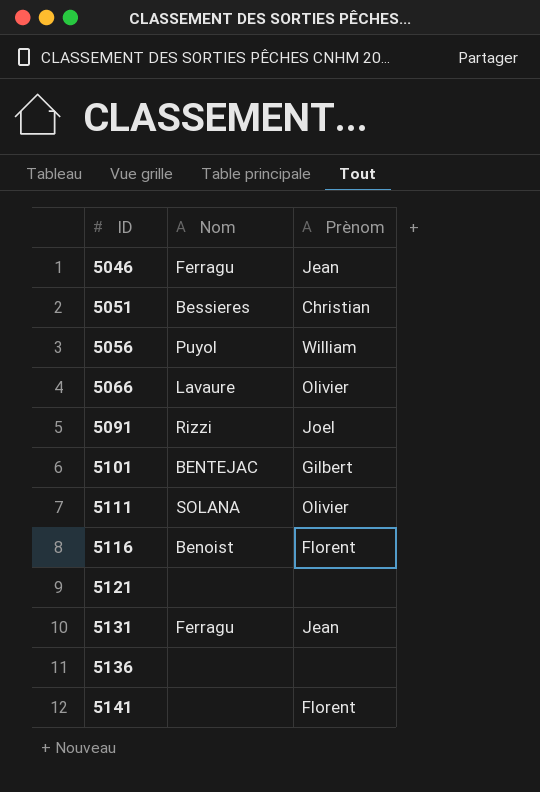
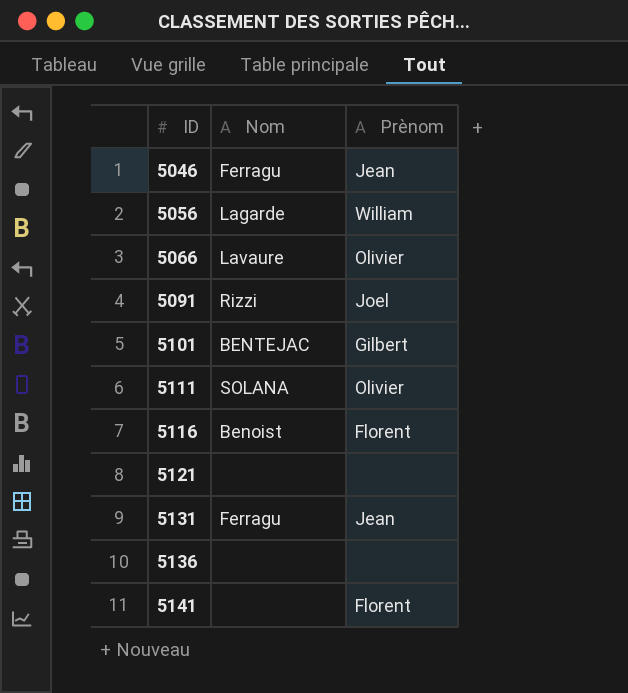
row 5051: Bessieres | Christian -> none
5056 | Nom: Puyol -> Lagarde

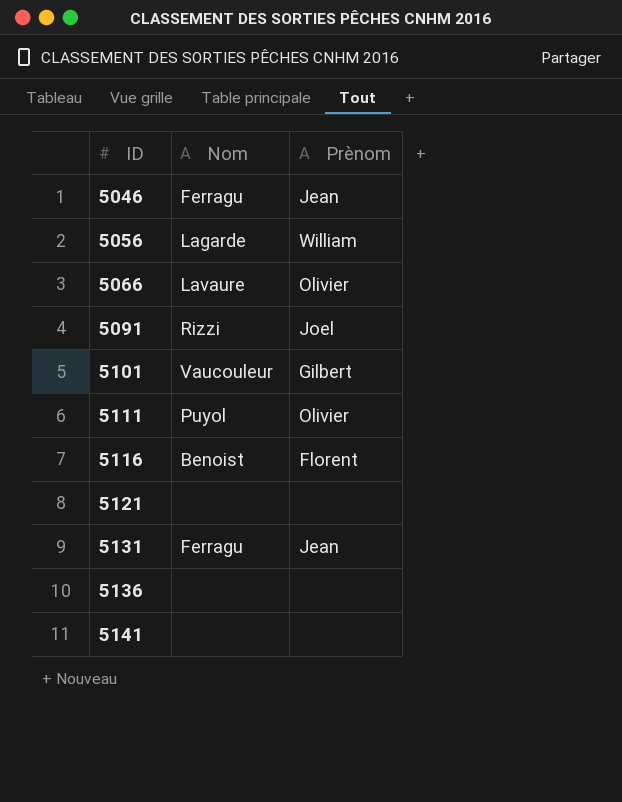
5101 | Nom: BENTEJAC -> Vaucouleur
5111 | Nom: SOLANA -> Puyol
5141 | Prènom: Florent -> none

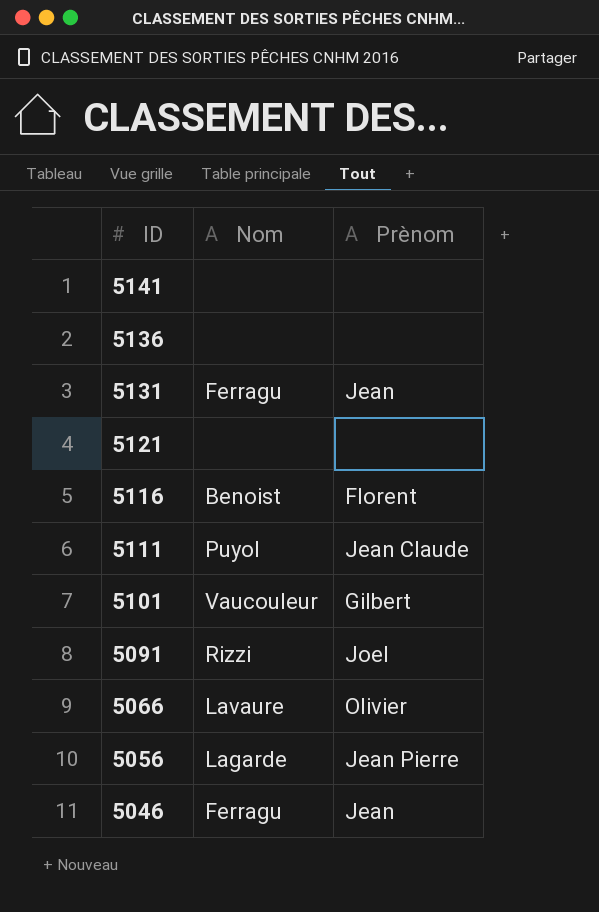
row order: ID ascending -> ID descending
5111 | Prènom: Olivier -> Jean Claude
5056 | Prènom: William -> Jean Pierre

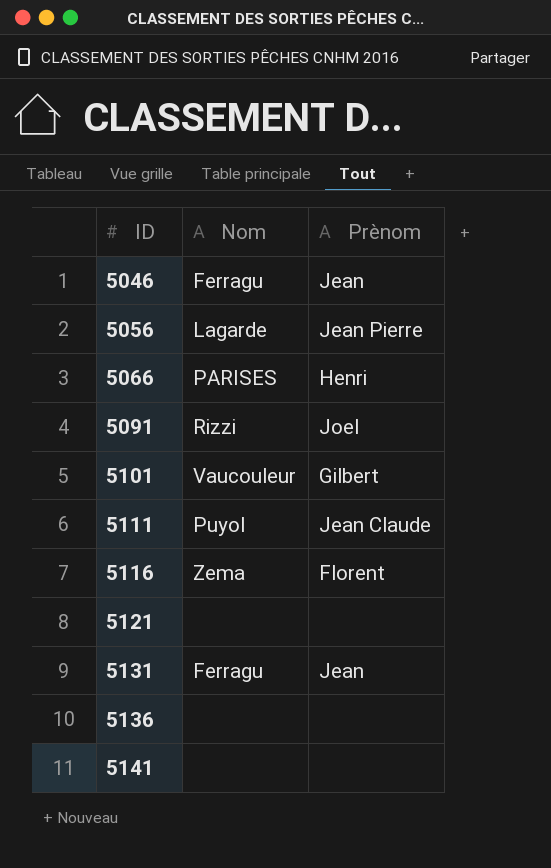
row order: ID descending -> ID ascending
5066 | Nom: Lavaure -> PARISES
5066 | Prènom: Olivier -> Henri
5116 | Nom: Benoist -> Zema

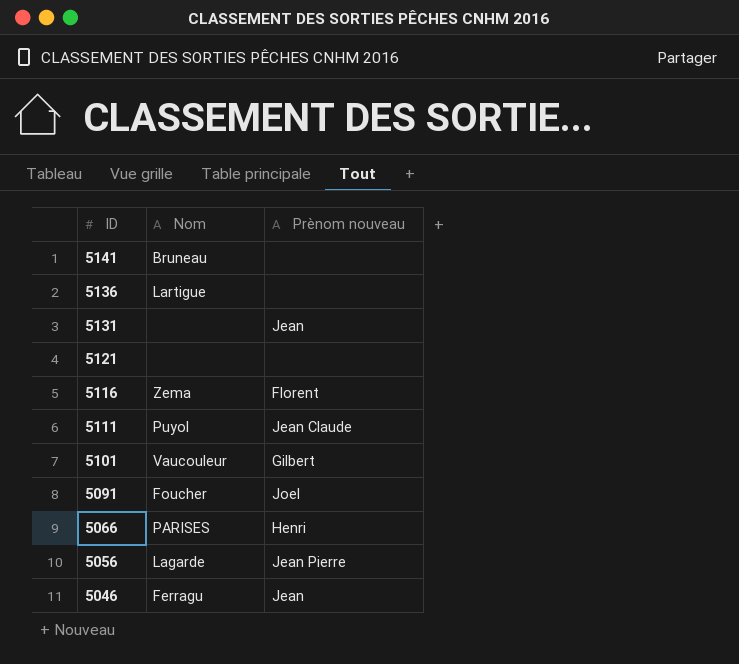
row order: ID ascending -> ID descending
column name: Prènom -> Prènom nouveau
5141 | Nom: none -> Bruneau
5136 | Nom: none -> Lartigue
5131 | Nom: Ferragu -> none
5091 | Nom: Rizzi -> Foucher

